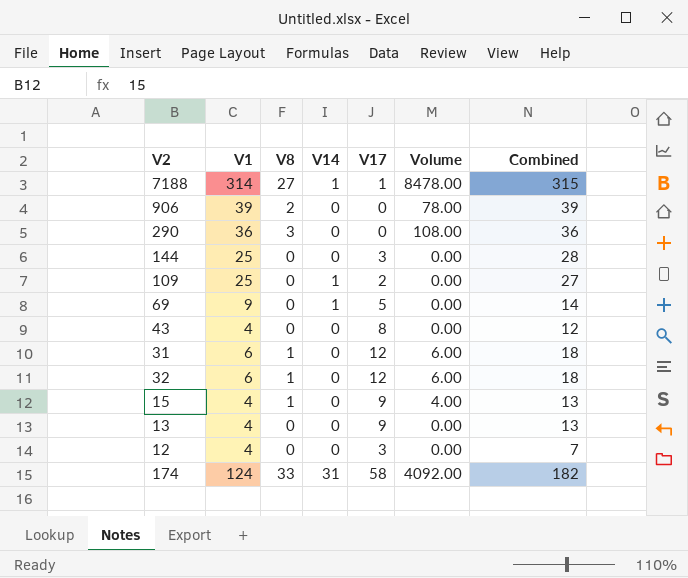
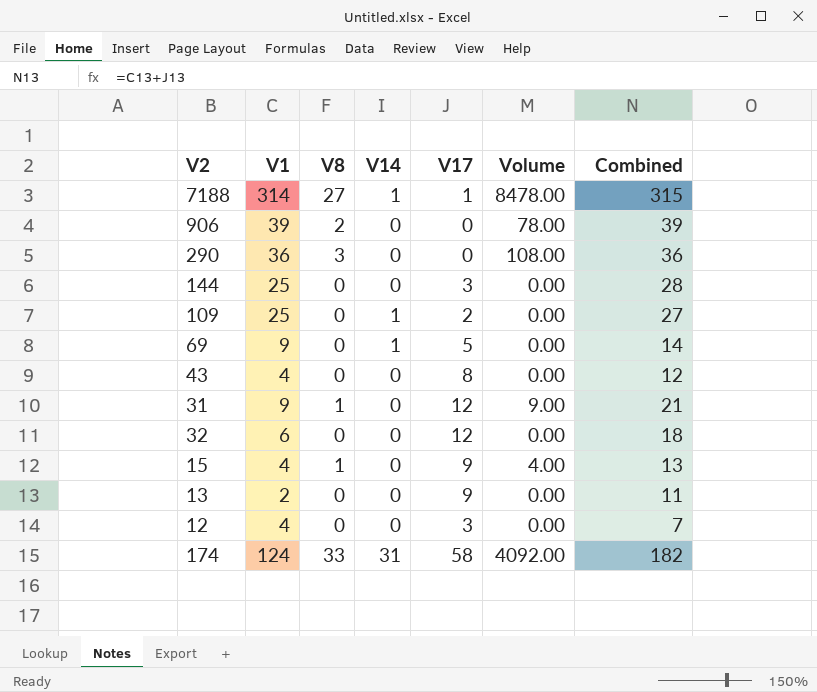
31 | V1: 6 -> 9
31 | Volume: 6.00 -> 9.00
31 | Combined: 18 -> 21
32 | V8: 1 -> 0
32 | Volume: 6.00 -> 0.00
13 | V1: 4 -> 2
13 | Combined: 13 -> 11

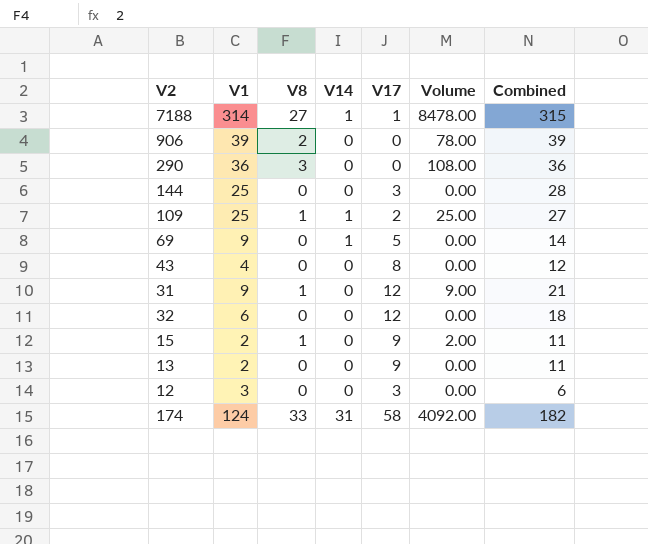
109 | V8: 0 -> 1
109 | Volume: 0.00 -> 25.00
15 | V1: 4 -> 2
15 | Volume: 4.00 -> 2.00
15 | Combined: 13 -> 11
12 | V1: 4 -> 3
12 | Combined: 7 -> 6

